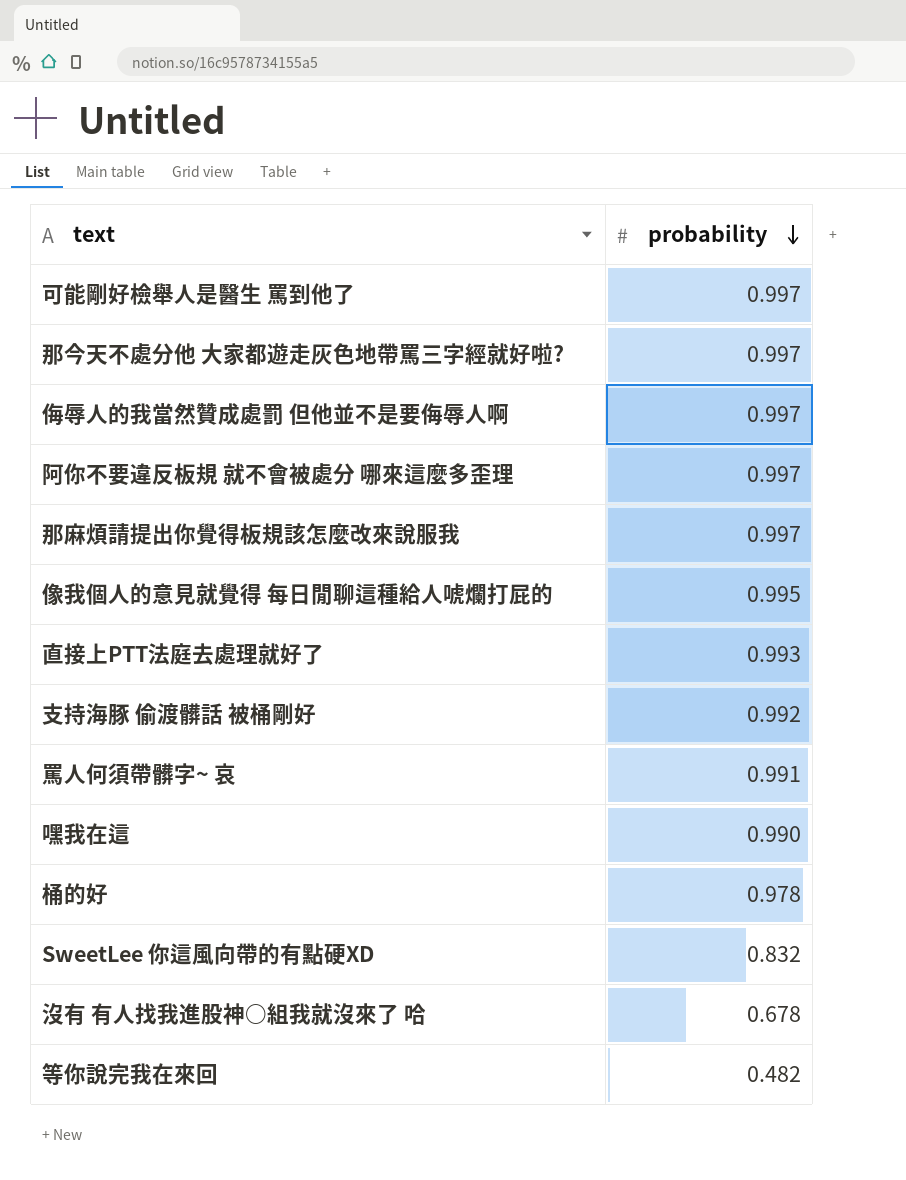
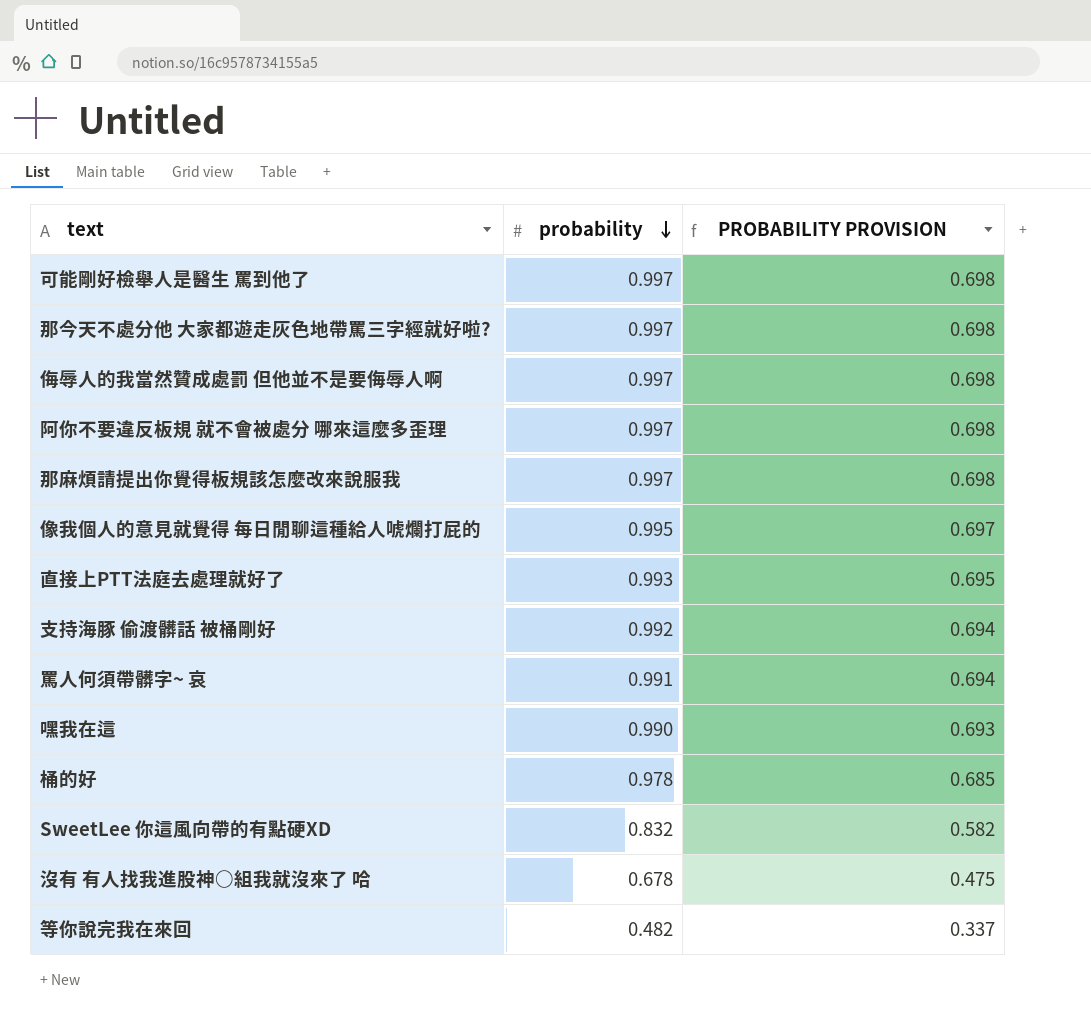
column PROBABILITY PROVISION | formula: none -> [probability] * 0.7

